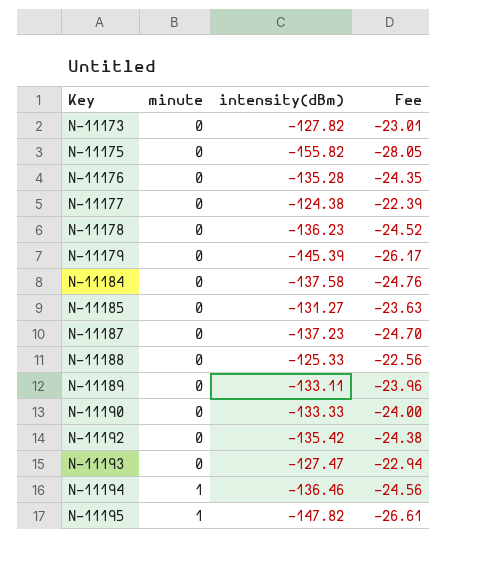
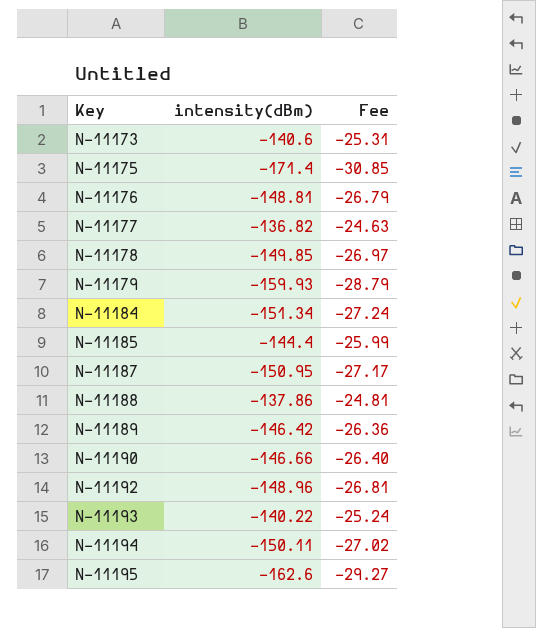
column minute | position: 2 -> none
N-11173 | intensity(dBm): -127.82 -> -140.6
N-11173 | Fee: -23.01 -> -25.31
N-11175 | intensity(dBm): -155.82 -> -171.4
N-11175 | Fee: -28.05 -> -30.85
N-11176 | intensity(dBm): -135.28 -> -148.81
N-11176 | Fee: -24.35 -> -26.79
N-11177 | intensity(dBm): -124.38 -> -136.82
N-11177 | Fee: -22.39 -> -24.63
N-11178 | intensity(dBm): -136.23 -> -149.85
N-11178 | Fee: -24.52 -> -26.97
N-11179 | intensity(dBm): -145.39 -> -159.93
N-11179 | Fee: -26.17 -> -28.79
N-11184 | intensity(dBm): -137.58 -> -151.34
N-11184 | Fee: -24.76 -> -27.24
N-11185 | intensity(dBm): -131.27 -> -144.4
N-11185 | Fee: -23.63 -> -25.99
N-11187 | intensity(dBm): -137.23 -> -150.95
N-11187 | Fee: -24.70 -> -27.17
N-11188 | intensity(dBm): -125.33 -> -137.86
N-11188 | Fee: -22.56 -> -24.81
N-11189 | intensity(dBm): -133.11 -> -146.42
N-11189 | Fee: -23.96 -> -26.36
N-11190 | intensity(dBm): -133.33 -> -146.66
N-11190 | Fee: -24.00 -> -26.40
N-11192 | intensity(dBm): -135.42 -> -148.96
N-11192 | Fee: -24.38 -> -26.81
N-11193 | intensity(dBm): -127.47 -> -140.22
N-11193 | Fee: -22.94 -> -25.24
N-11194 | intensity(dBm): -136.46 -> -150.11
N-11194 | Fee: -24.56 -> -27.02
N-11195 | intensity(dBm): -147.82 -> -162.6
N-11195 | Fee: -26.61 -> -29.27

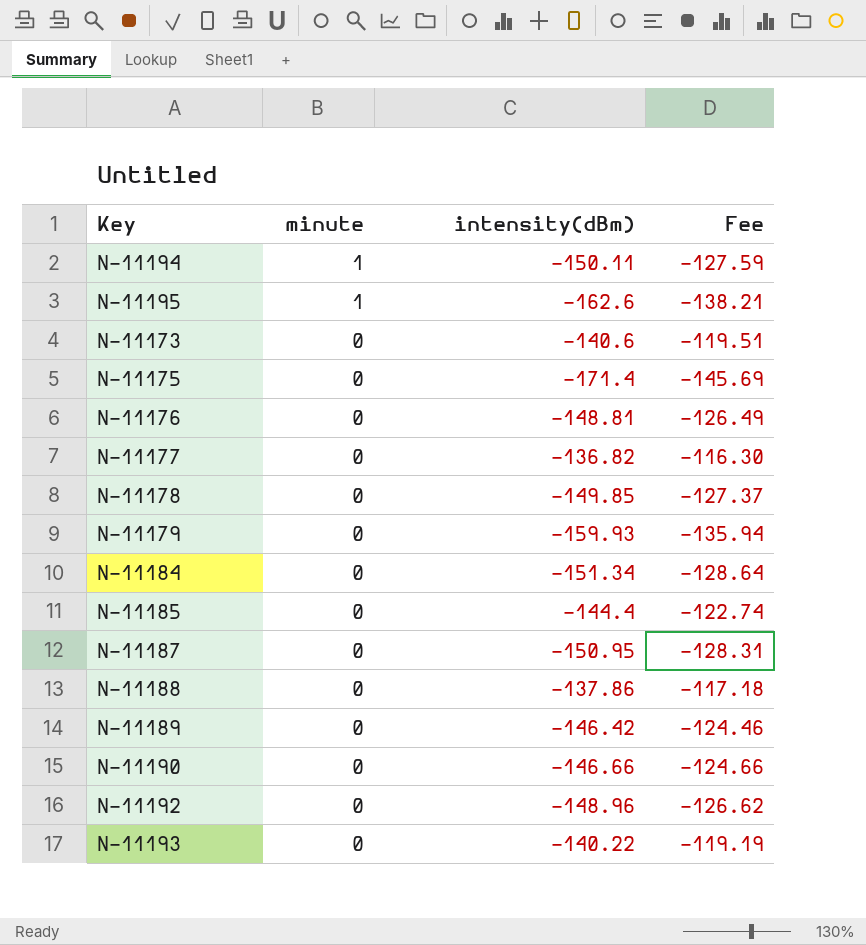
row order: Key ascending -> minute descending
column minute | position: none -> 2
column Fee | formula: [intensity(dBm)] * 0.18 -> [intensity(dBm)] * 0.85

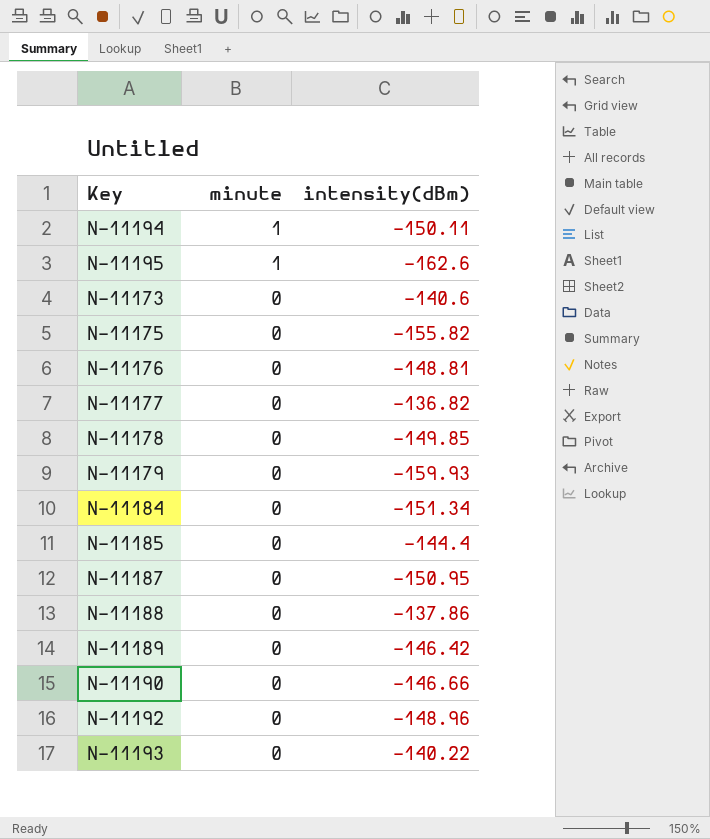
column Fee | formula: [intensity(dBm)] * 0.85 -> none
N-11175 | intensity(dBm): -171.4 -> -155.82

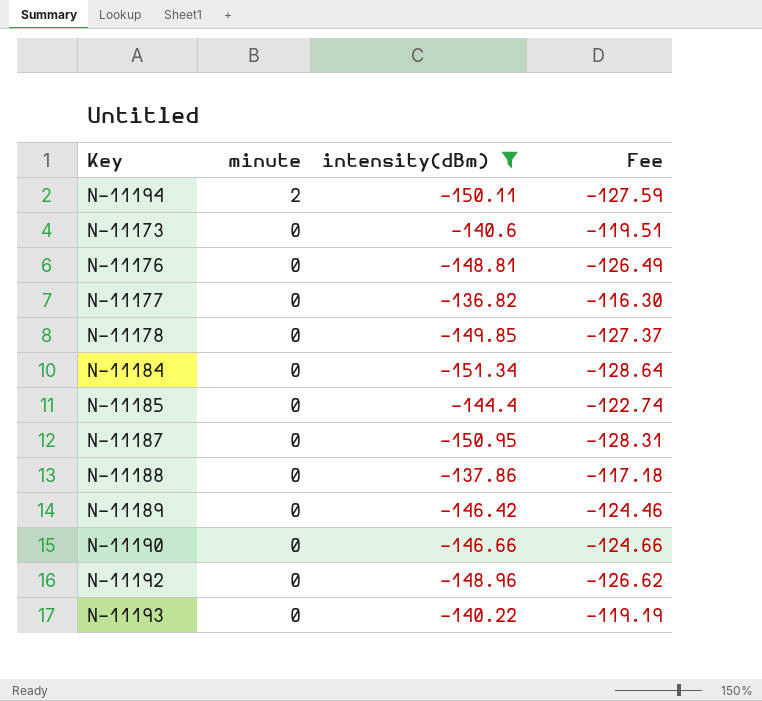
filter: none -> intensity(dBm) >= -151.34
column Fee | formula: none -> [intensity(dBm)] * 0.85
N-11194 | minute: 1 -> 2

